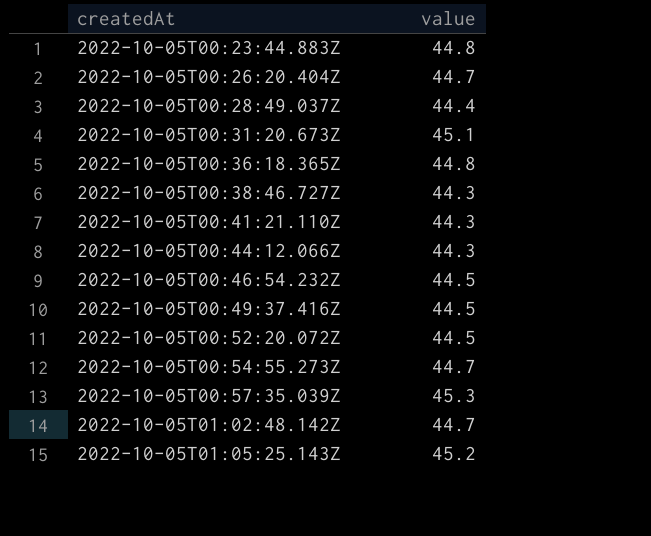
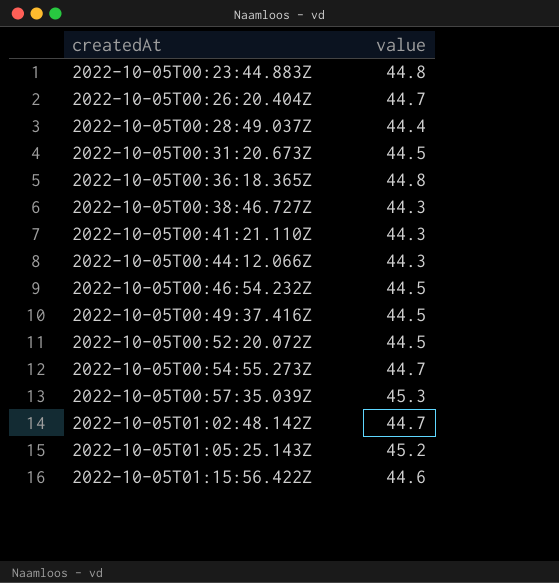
2022-10-05T00:31:20.673Z | value: 45.1 -> 44.5
row 2022-10-05T01:15:56.422Z: none -> 44.6

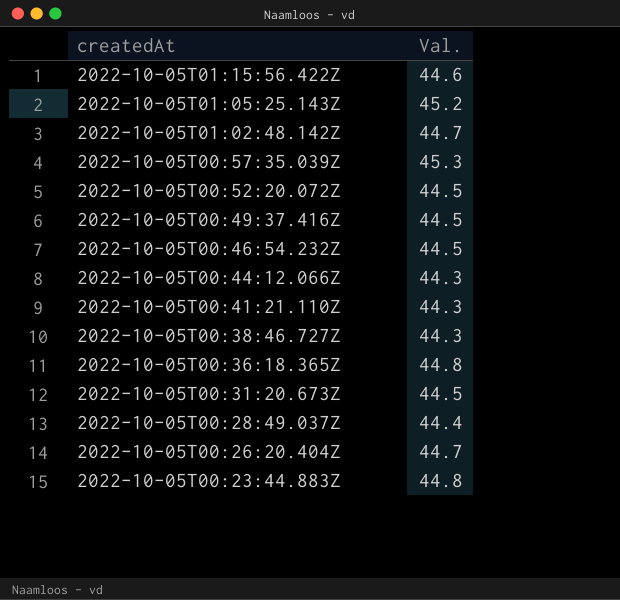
row order: createdAt ascending -> createdAt descending
column name: value -> Val.
row 2022-10-05T00:54:55.273Z: 44.7 -> none

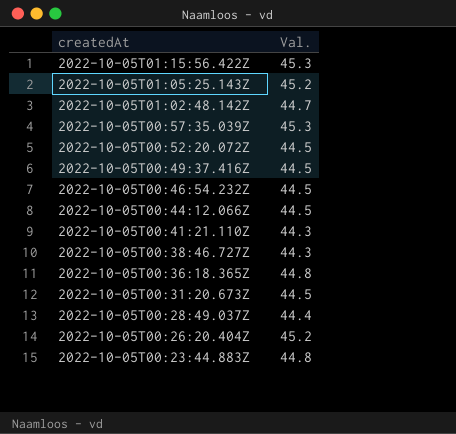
2022-10-05T01:15:56.422Z | Val.: 44.6 -> 45.3
2022-10-05T00:44:12.066Z | Val.: 44.3 -> 44.5
2022-10-05T00:26:20.404Z | Val.: 44.7 -> 45.2

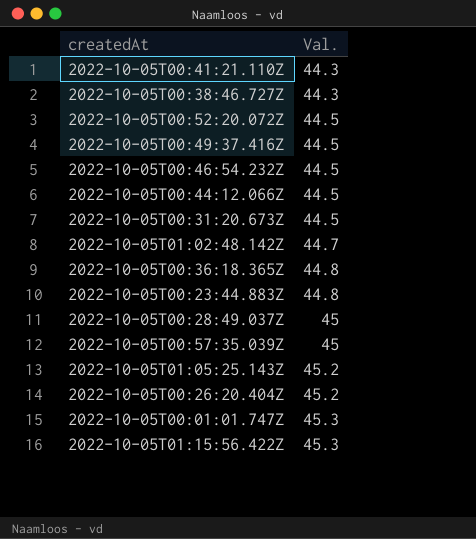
row order: createdAt descending -> Val. ascending
2022-10-05T00:28:49.037Z | Val.: 44.4 -> 45
2022-10-05T00:57:35.039Z | Val.: 45.3 -> 45
row 2022-10-05T00:01:01.747Z: none -> 45.3

